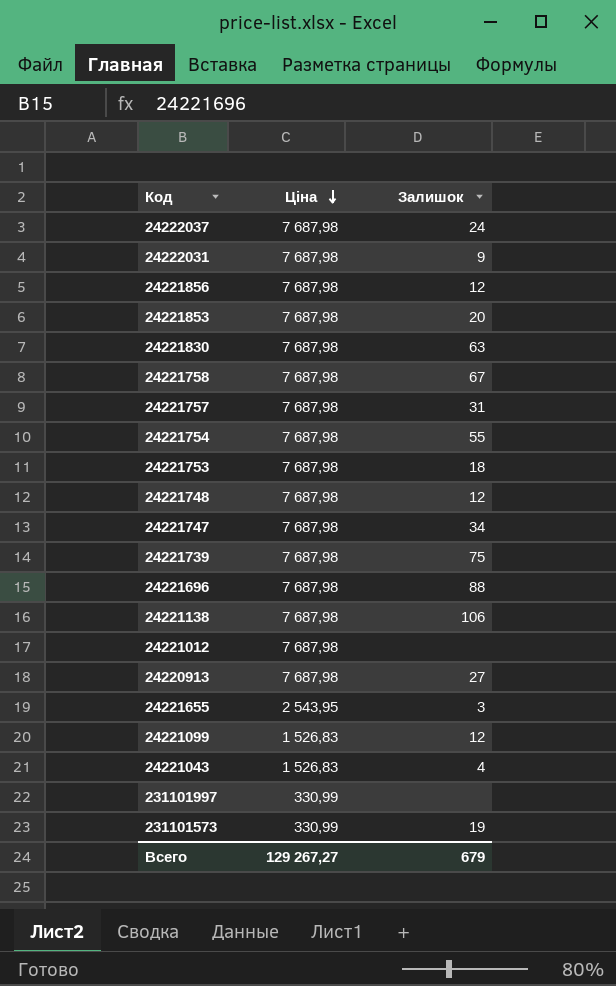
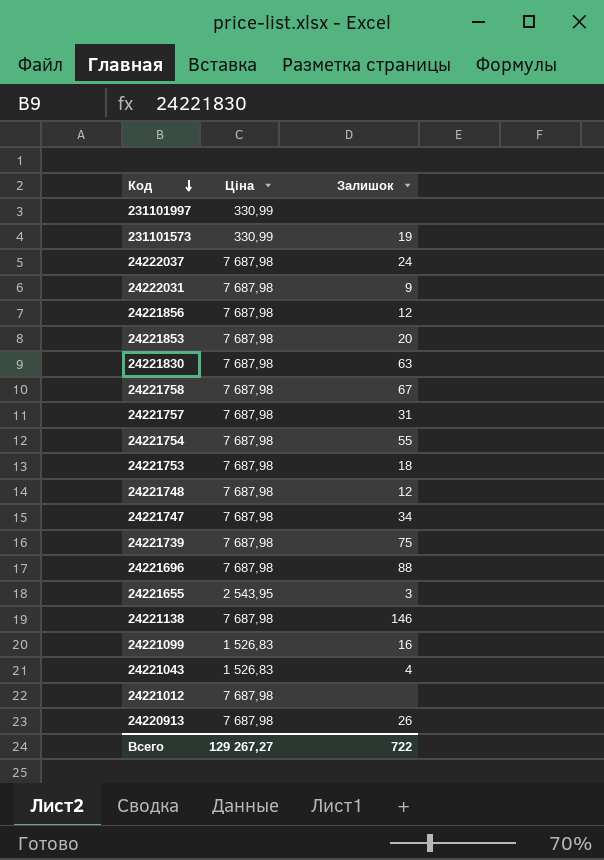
row order: Ціна descending -> Код descending
24221138 | Залишок: 106 -> 146
24221099 | Залишок: 12 -> 16
24220913 | Залишок: 27 -> 26
Всего | Залишок: 679 -> 722

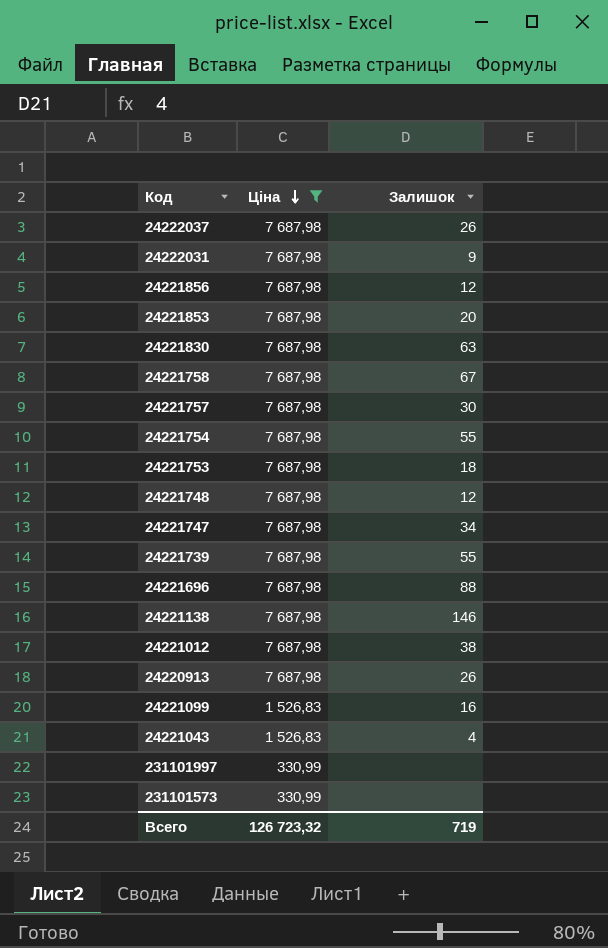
filter: none -> Ціна != 2 543,95
row order: Код descending -> Ціна descending
24222037 | Залишок: 24 -> 26
24221757 | Залишок: 31 -> 30
24221739 | Залишок: 75 -> 55
24221012 | Залишок: none -> 38
231101573 | Залишок: 19 -> none
Всего | Ціна: 129 267,27 -> 126 723,32
Всего | Залишок: 722 -> 719

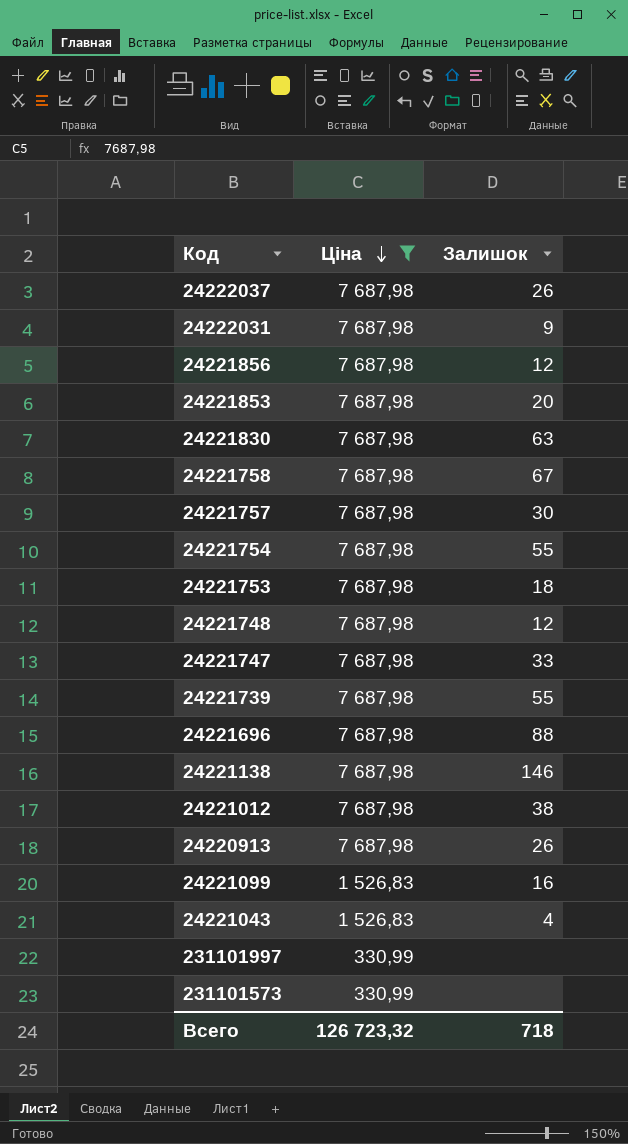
24221747 | Залишок: 34 -> 33
Всего | Залишок: 719 -> 718

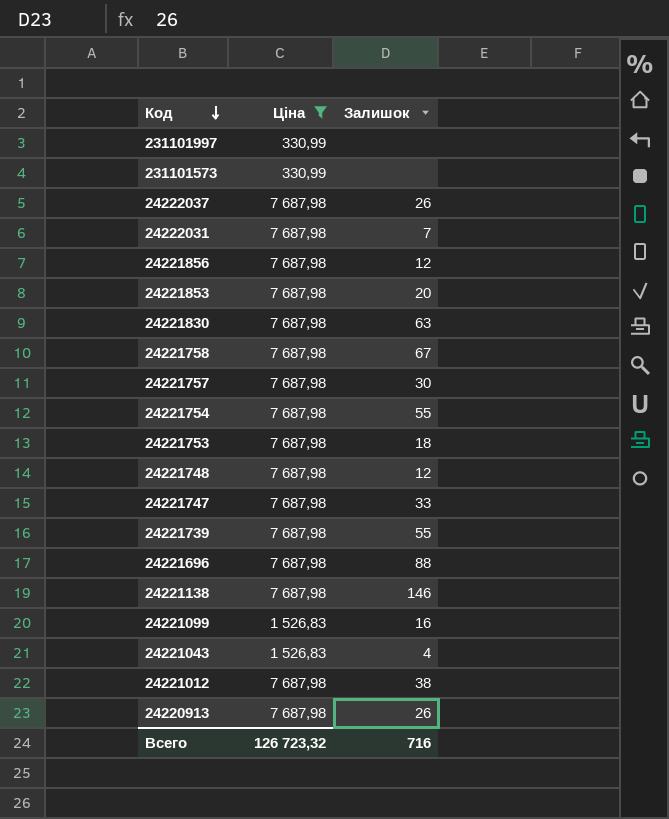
row order: Ціна descending -> Код descending
24222031 | Залишок: 9 -> 7
Всего | Залишок: 718 -> 716

